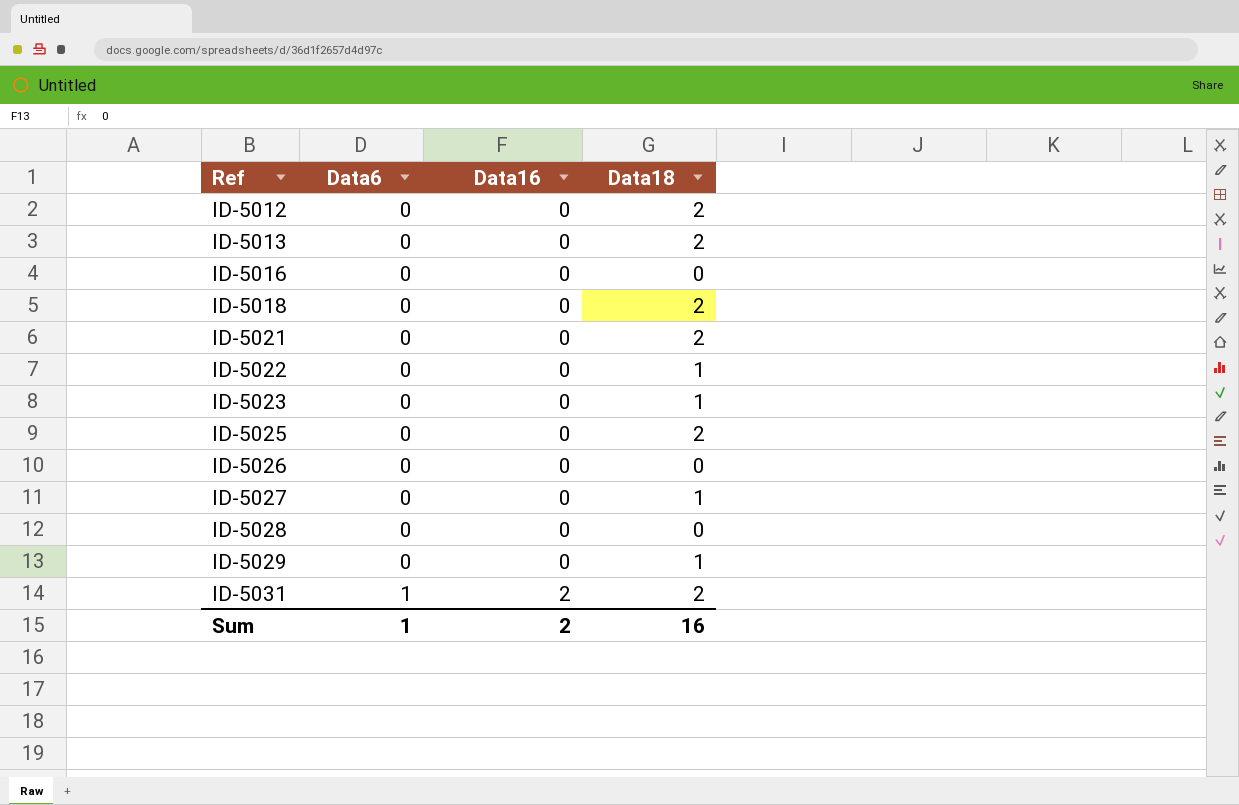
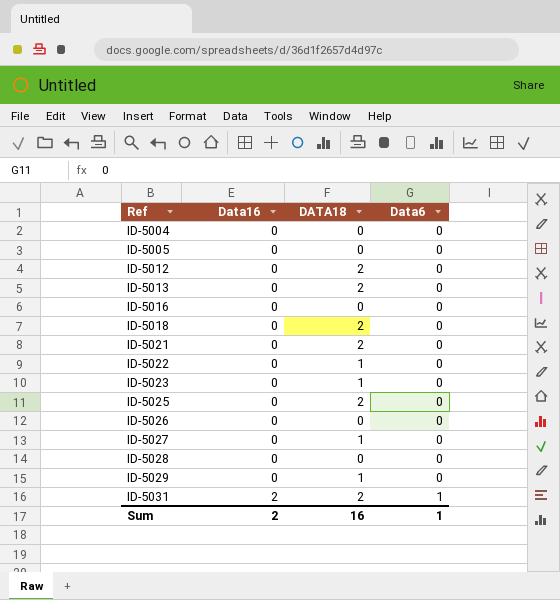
column name: Data18 -> DATA18
column Data6 | position: 2 -> 4
row ID-5004: none -> 0 | 0 | 0
row ID-5005: none -> 0 | 0 | 0

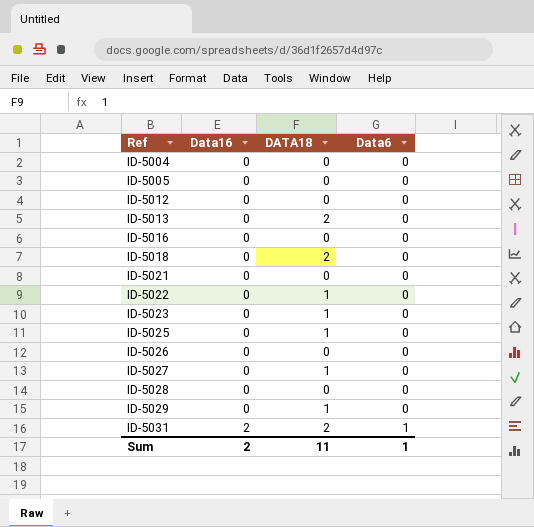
ID-5012 | DATA18: 2 -> 0
ID-5021 | DATA18: 2 -> 0
ID-5025 | DATA18: 2 -> 1
Sum | DATA18: 16 -> 11

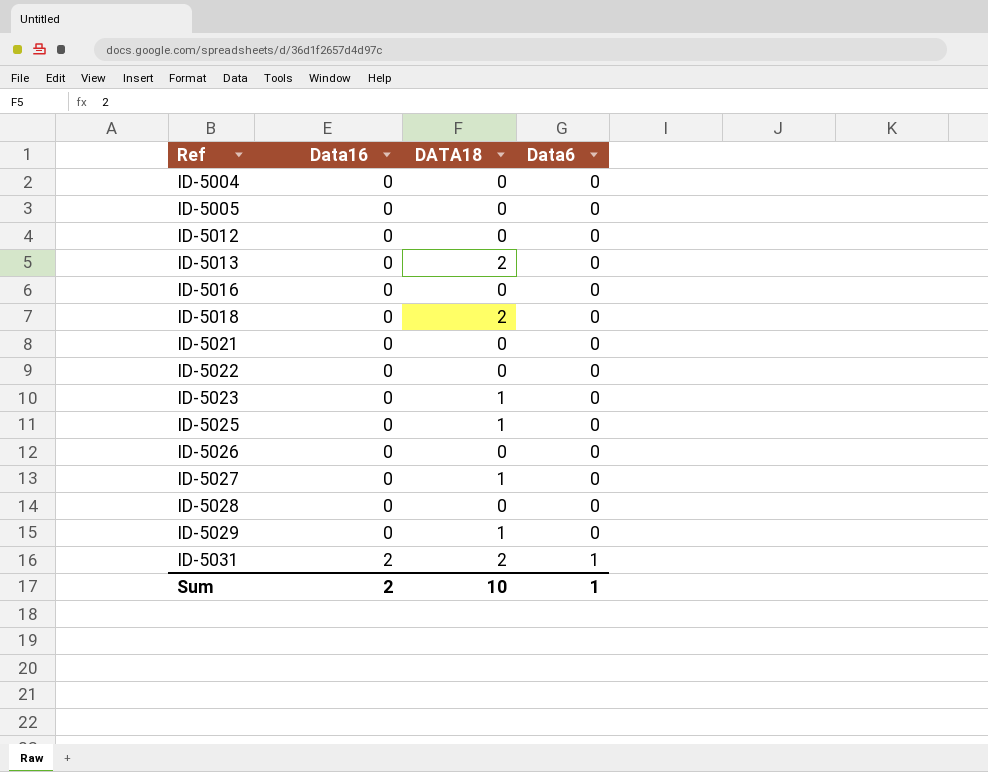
ID-5022 | DATA18: 1 -> 0
Sum | DATA18: 11 -> 10

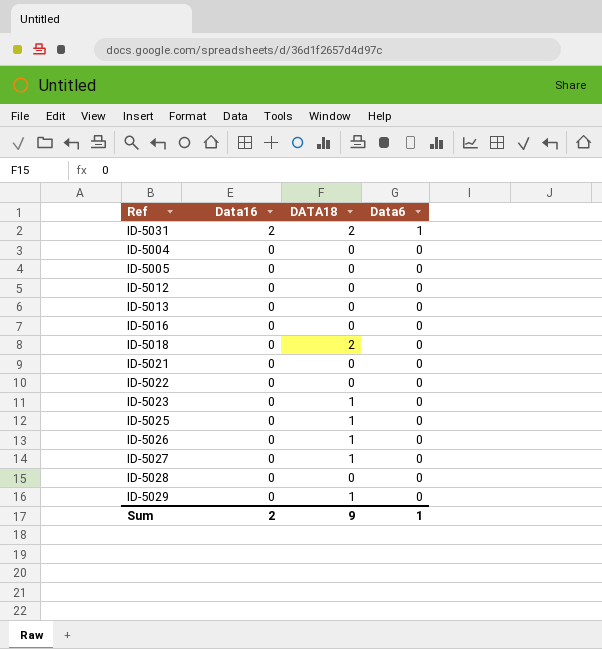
row order: Ref ascending -> Data16 descending
ID-5013 | DATA18: 2 -> 0
ID-5026 | DATA18: 0 -> 1
Sum | DATA18: 10 -> 9

